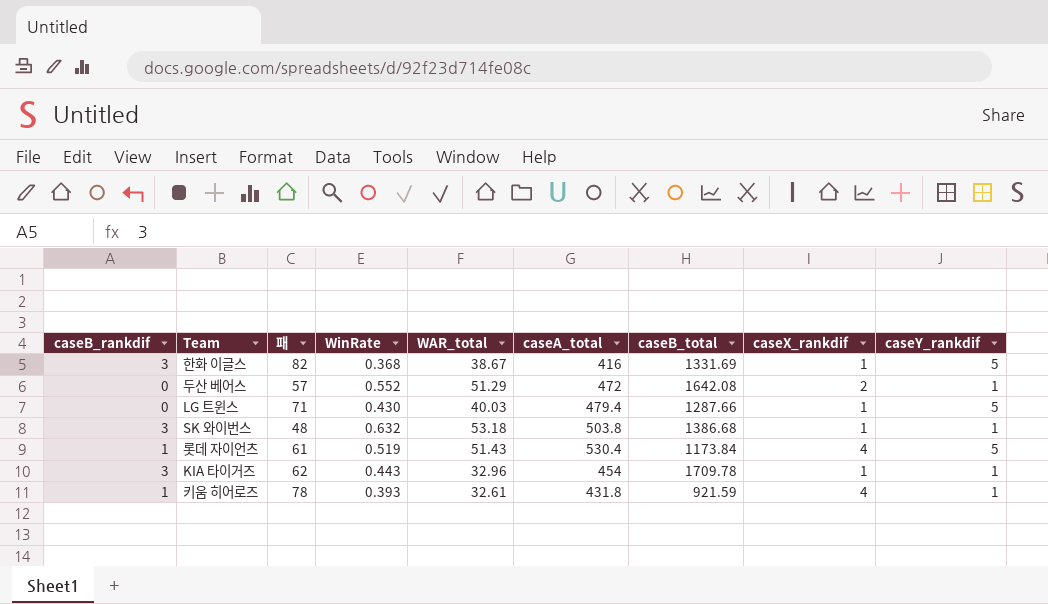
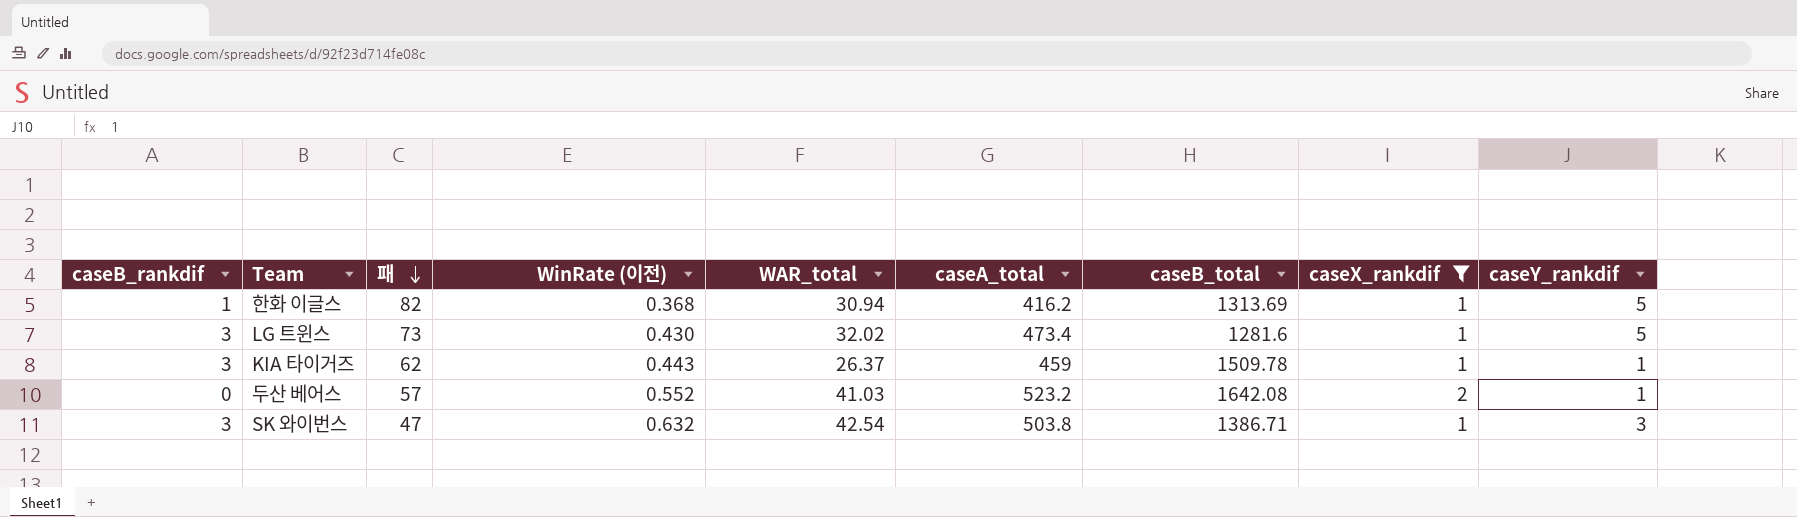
filter: none -> caseX_rankdif != 4
row order: none -> 패 descending
column name: WinRate -> WinRate (이전)
한화 이글스 | caseB_rankdif: 3 -> 1
한화 이글스 | WAR_total: 38.67 -> 30.94
한화 이글스 | caseA_total: 416 -> 416.2
한화 이글스 | caseB_total: 1331.69 -> 1313.69
LG 트윈스 | caseB_rankdif: 0 -> 3
LG 트윈스 | 패: 71 -> 73
LG 트윈스 | WAR_total: 40.03 -> 32.02
LG 트윈스 | caseA_total: 479.4 -> 473.4
LG 트윈스 | caseB_total: 1287.66 -> 1281.6
KIA 타이거즈 | WAR_total: 32.96 -> 26.37
KIA 타이거즈 | caseA_total: 454 -> 459
KIA 타이거즈 | caseB_total: 1709.78 -> 1509.78
두산 베어스 | WAR_total: 51.29 -> 41.03
두산 베어스 | caseA_total: 472 -> 523.2
SK 와이번스 | 패: 48 -> 47
SK 와이번스 | WAR_total: 53.18 -> 42.54
SK 와이번스 | caseB_total: 1386.68 -> 1386.71
SK 와이번스 | caseY_rankdif: 1 -> 3

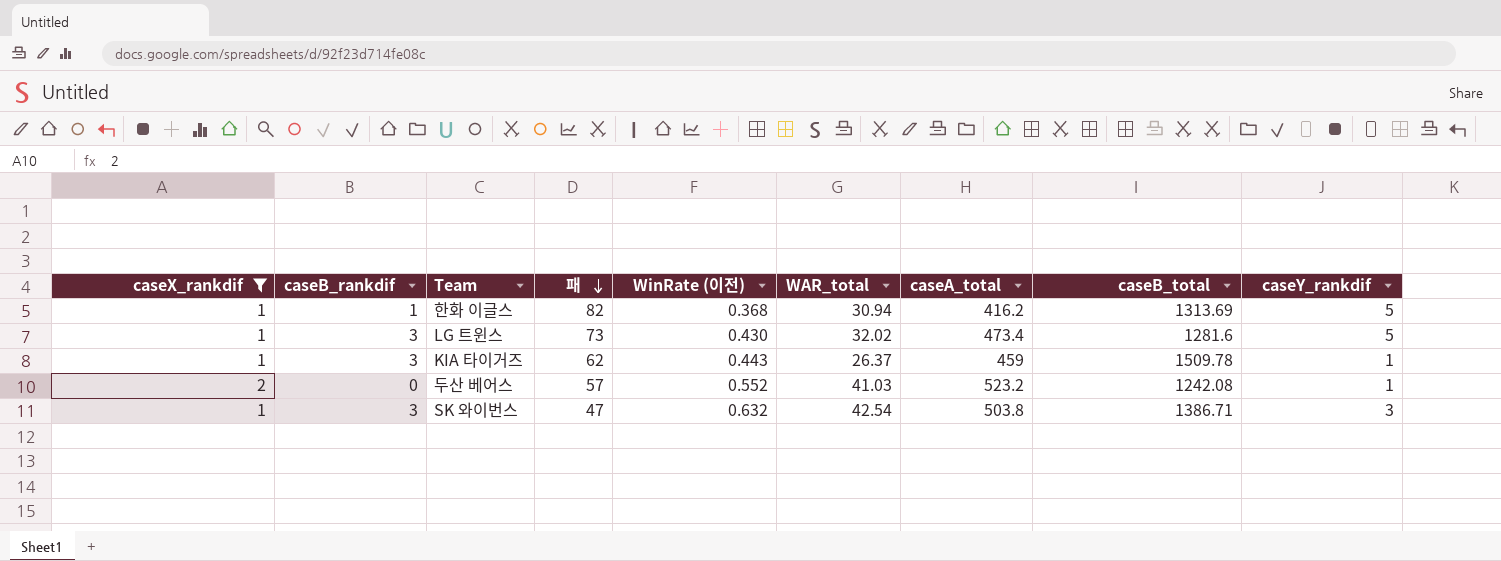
column caseX_rankdif | position: 8 -> 1
두산 베어스 | caseB_total: 1642.08 -> 1242.08

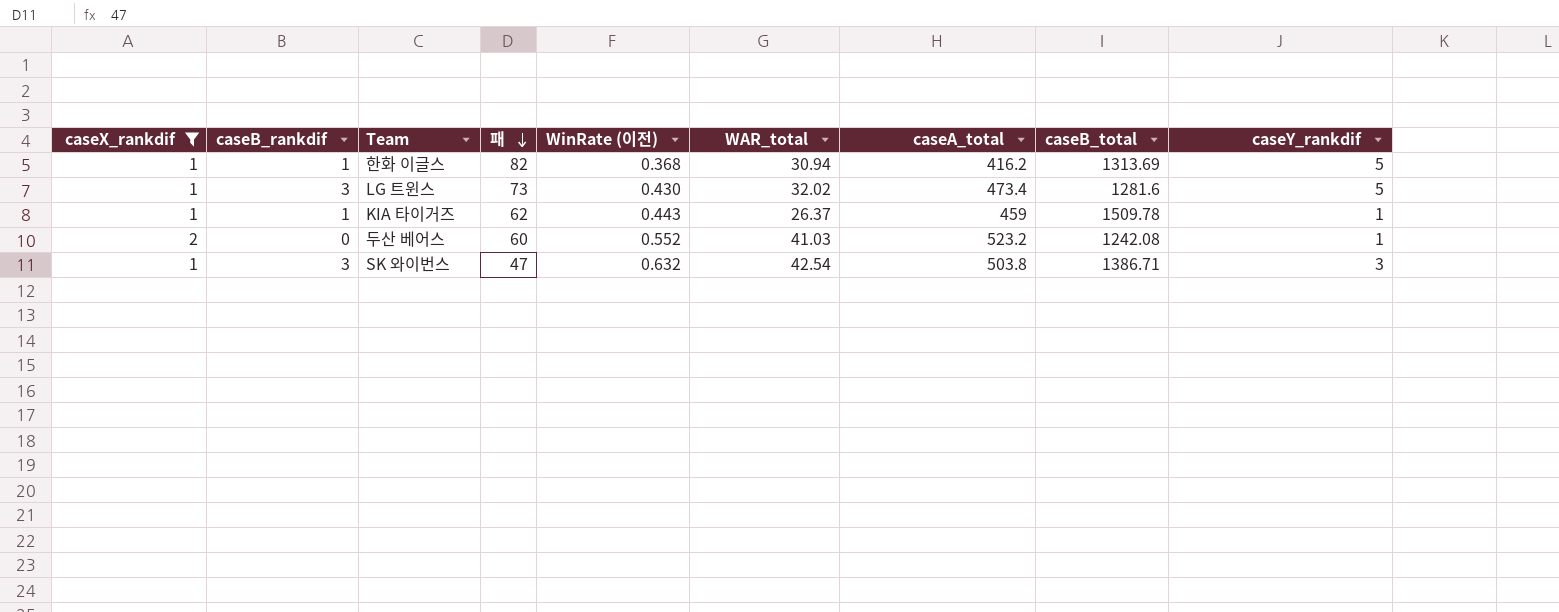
KIA 타이거즈 | caseB_rankdif: 3 -> 1
두산 베어스 | 패: 57 -> 60

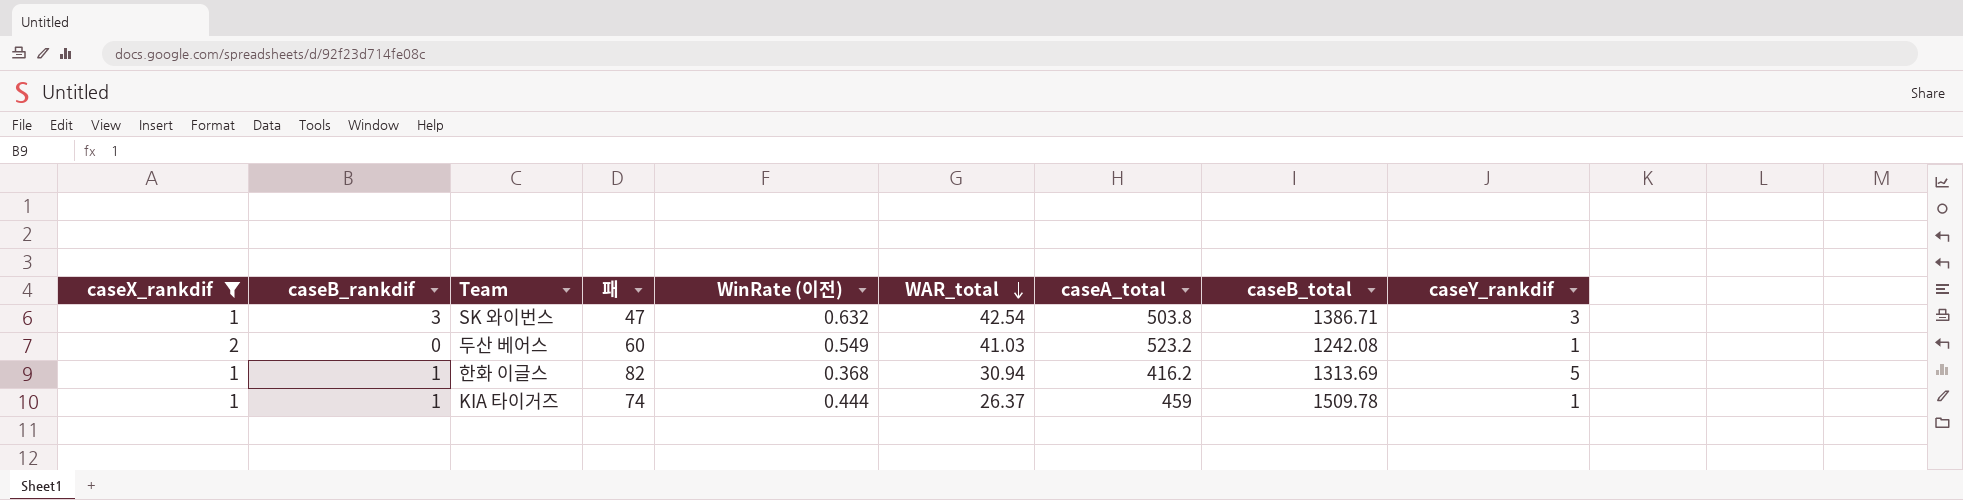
row order: 패 descending -> WAR_total descending
row LG 트윈스: 1 | 3 | 73 | 0.430 | 32.02 | 473.4 | 1281.6 | 5 -> none
두산 베어스 | WinRate (이전): 0.552 -> 0.549
KIA 타이거즈 | 패: 62 -> 74
KIA 타이거즈 | WinRate (이전): 0.443 -> 0.444

